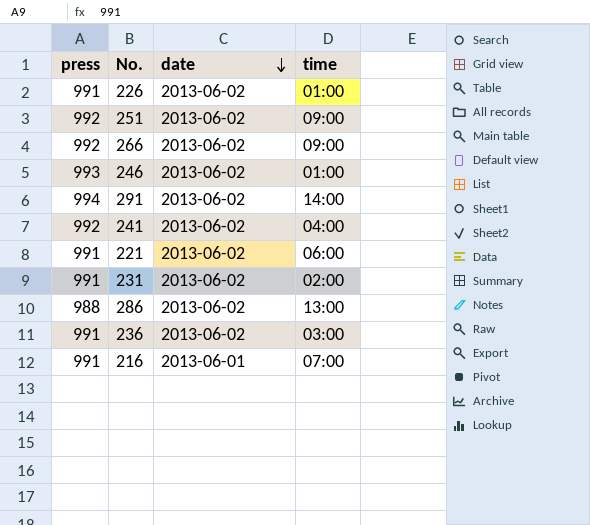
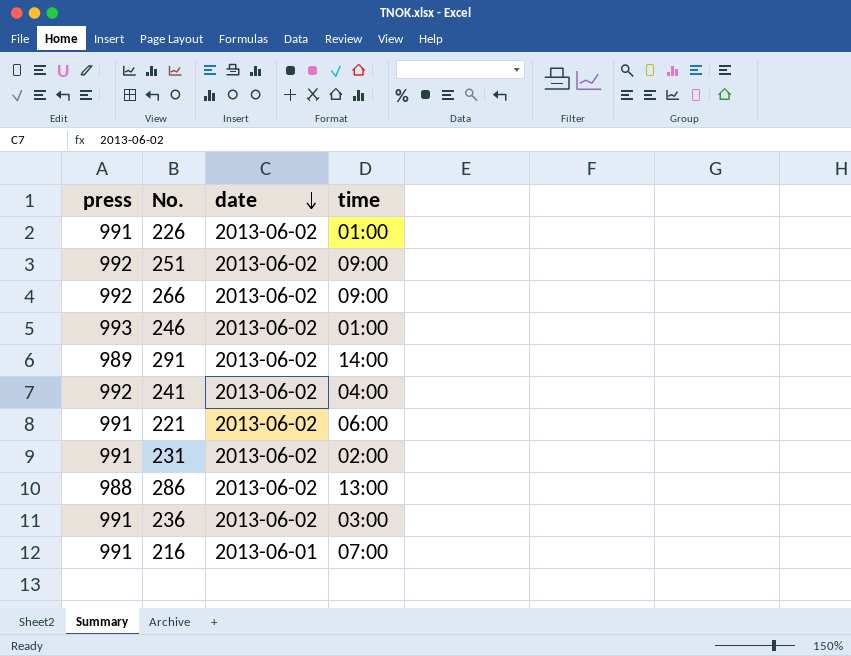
291 | press: 994 -> 989

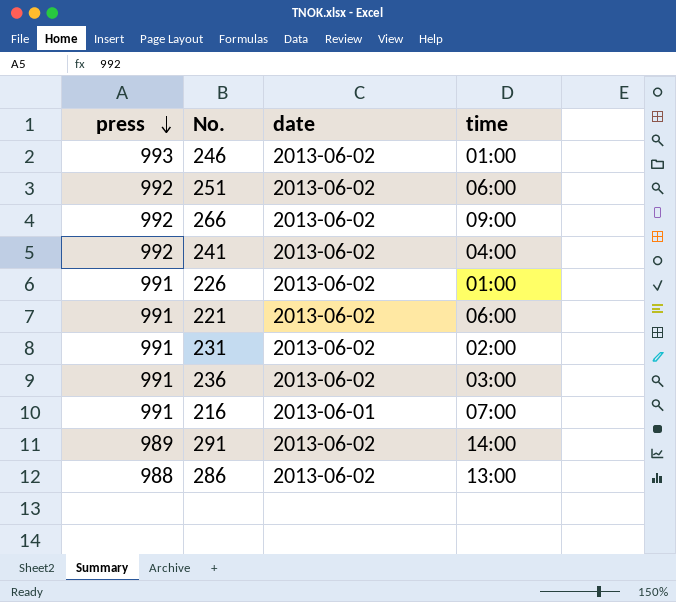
row order: date descending -> press descending
251 | time: 09:00 -> 06:00

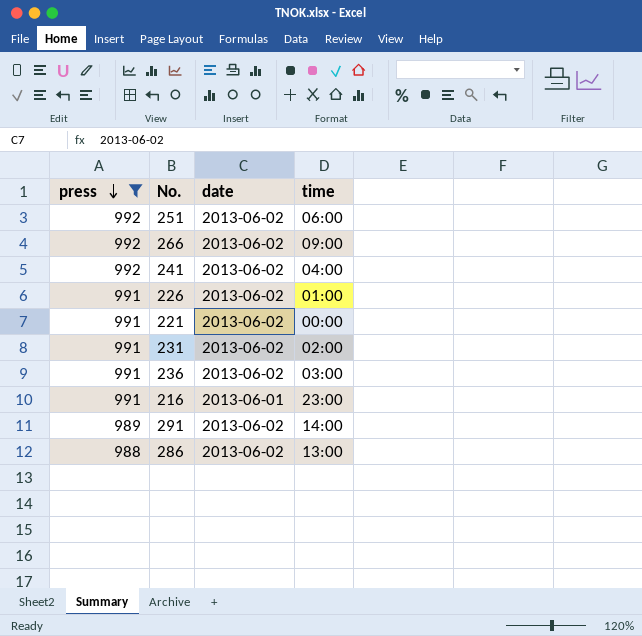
filter: none -> press != 993
221 | time: 06:00 -> 00:00
216 | time: 07:00 -> 23:00

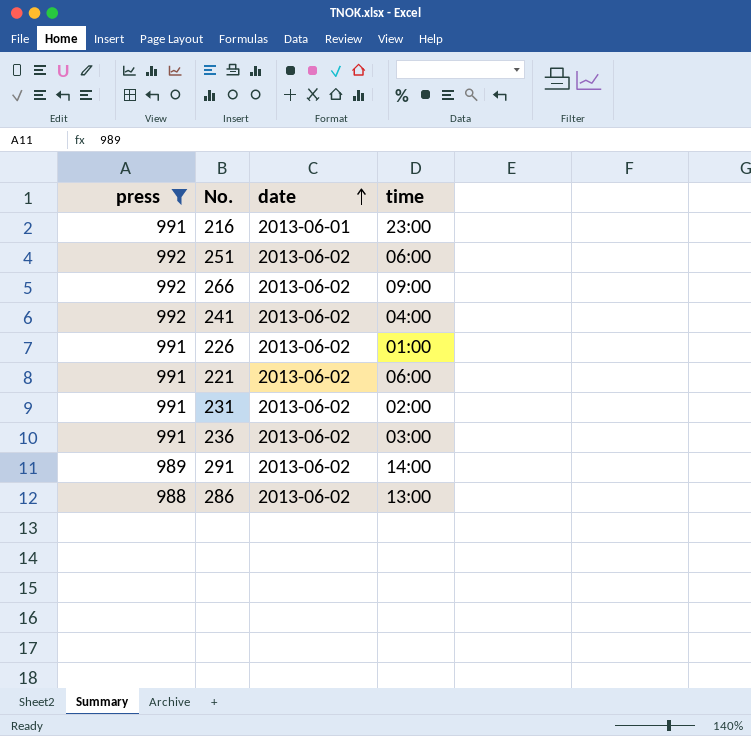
row order: press descending -> date ascending
221 | time: 00:00 -> 06:00

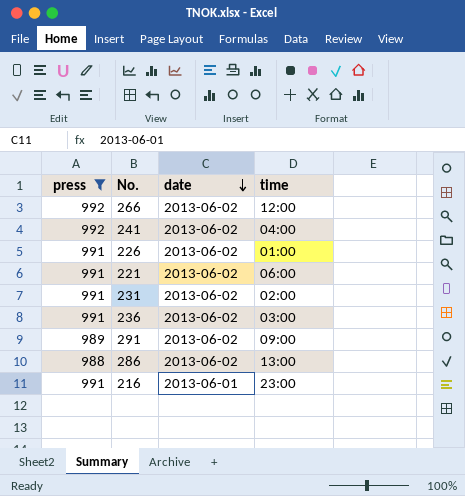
row order: date ascending -> date descending
row 251: 992 | 2013-06-02 | 06:00 -> none
266 | time: 09:00 -> 12:00
291 | time: 14:00 -> 09:00

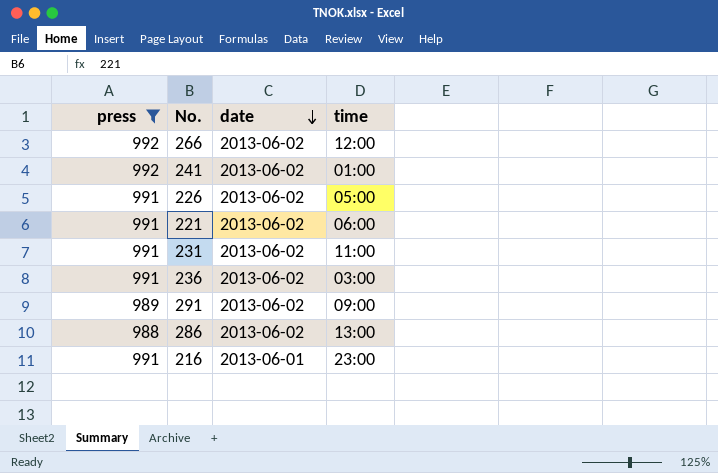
241 | time: 04:00 -> 01:00
226 | time: 01:00 -> 05:00
231 | time: 02:00 -> 11:00

